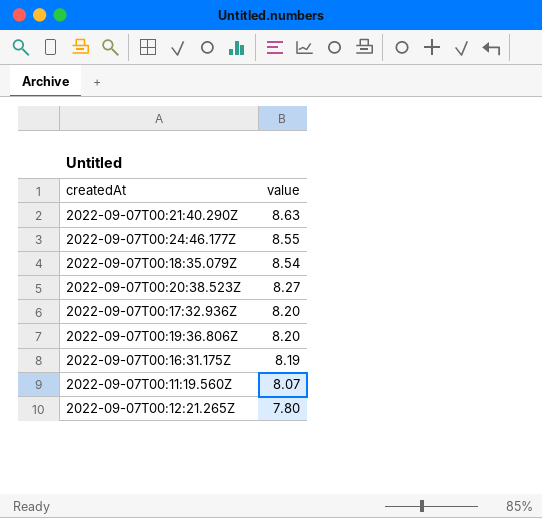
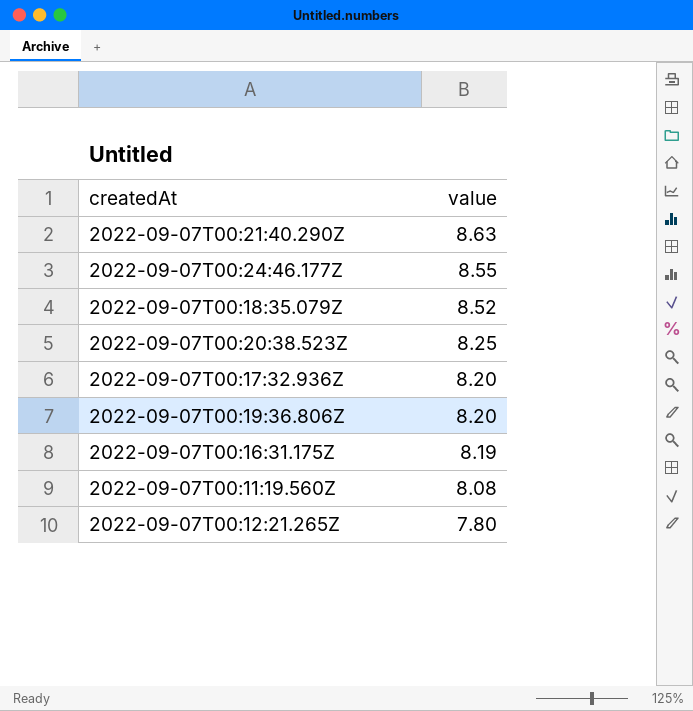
2022-09-07T00:18:35.079Z | value: 8.54 -> 8.52
2022-09-07T00:20:38.523Z | value: 8.27 -> 8.25
2022-09-07T00:11:19.560Z | value: 8.07 -> 8.08

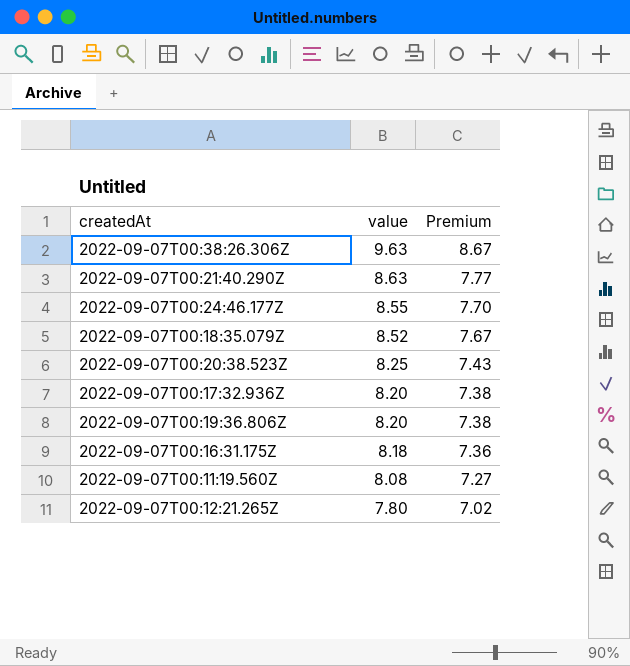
column Premium | formula: none -> [value] * 0.9
row 2022-09-07T00:38:26.306Z: none -> 9.63 | 8.67
2022-09-07T00:16:31.175Z | value: 8.19 -> 8.18

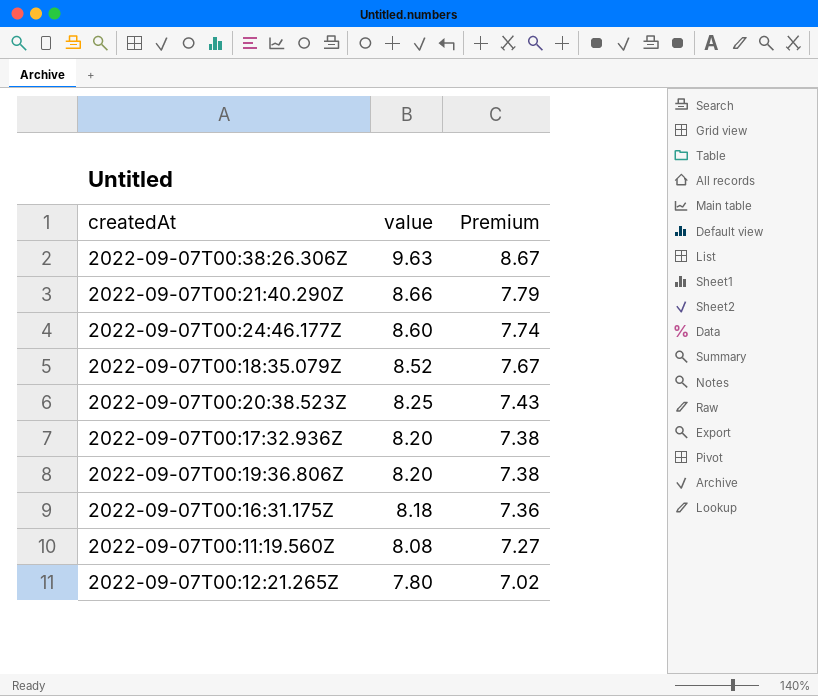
2022-09-07T00:21:40.290Z | value: 8.63 -> 8.66
2022-09-07T00:21:40.290Z | Premium: 7.77 -> 7.79
2022-09-07T00:24:46.177Z | value: 8.55 -> 8.60
2022-09-07T00:24:46.177Z | Premium: 7.70 -> 7.74

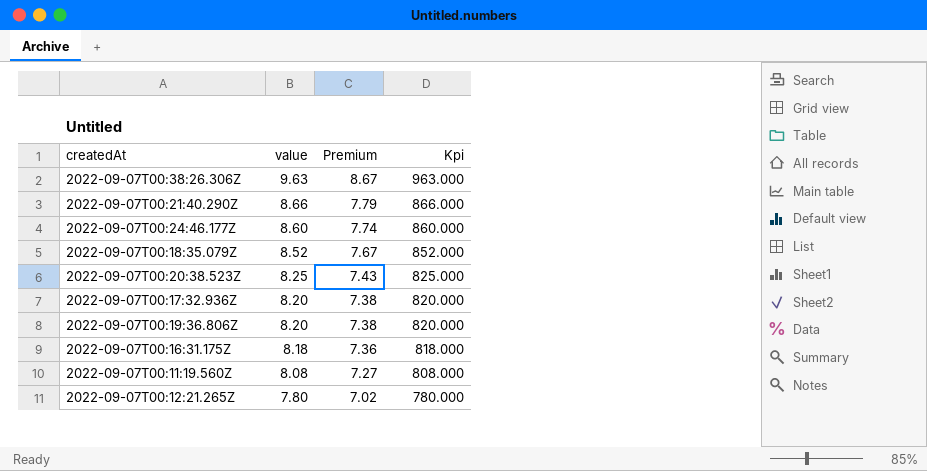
column Kpi | formula: none -> [value] * 100

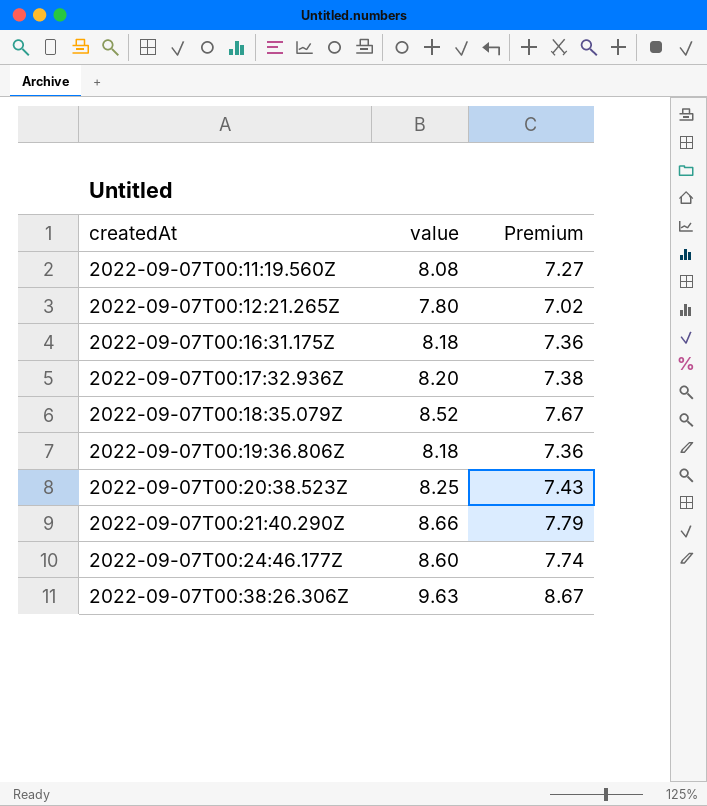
row order: value descending -> createdAt ascending
column Kpi | formula: [value] * 100 -> none
2022-09-07T00:19:36.806Z | value: 8.20 -> 8.18
2022-09-07T00:19:36.806Z | Premium: 7.38 -> 7.36

